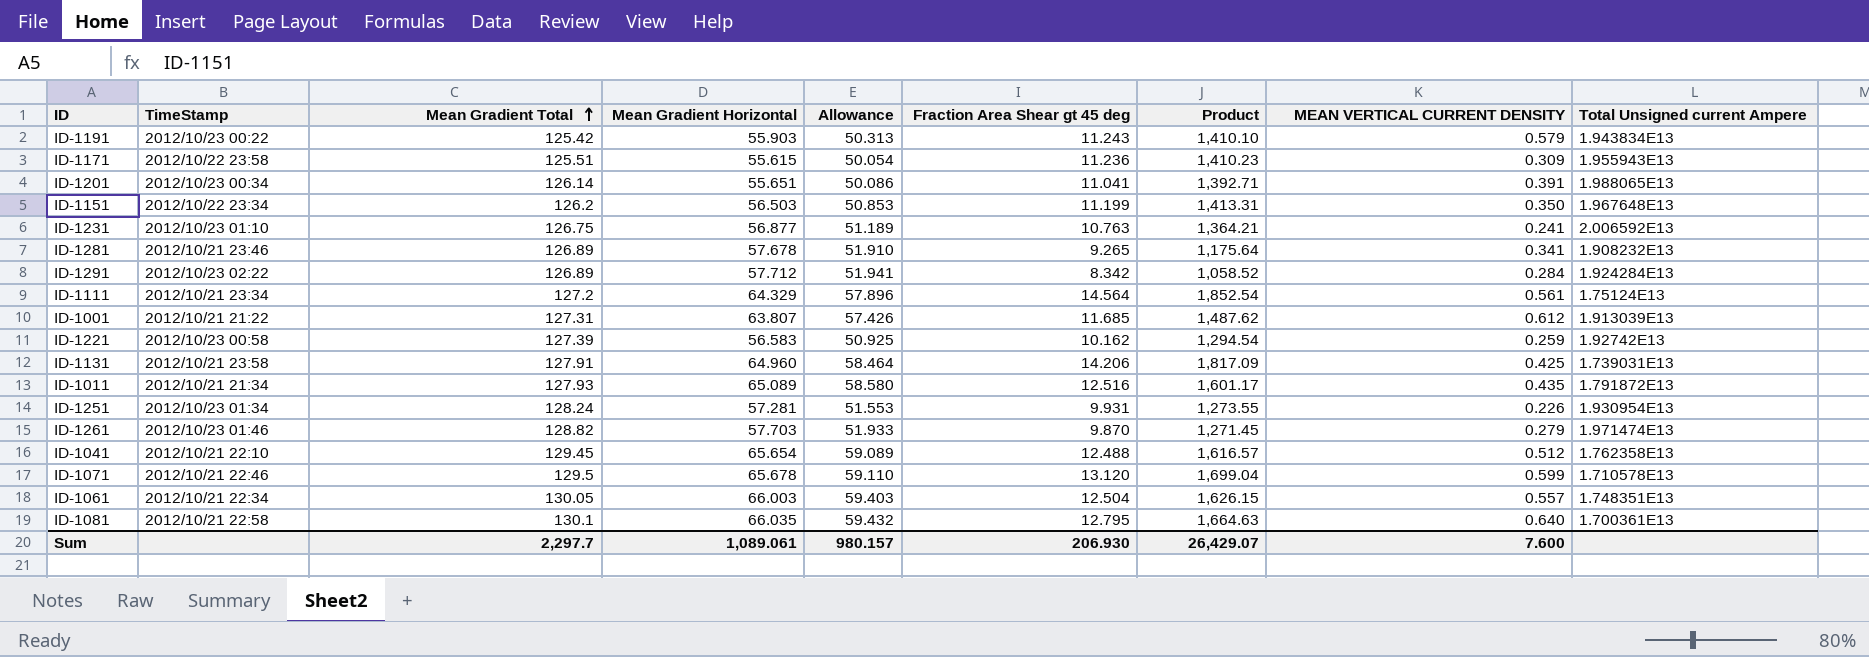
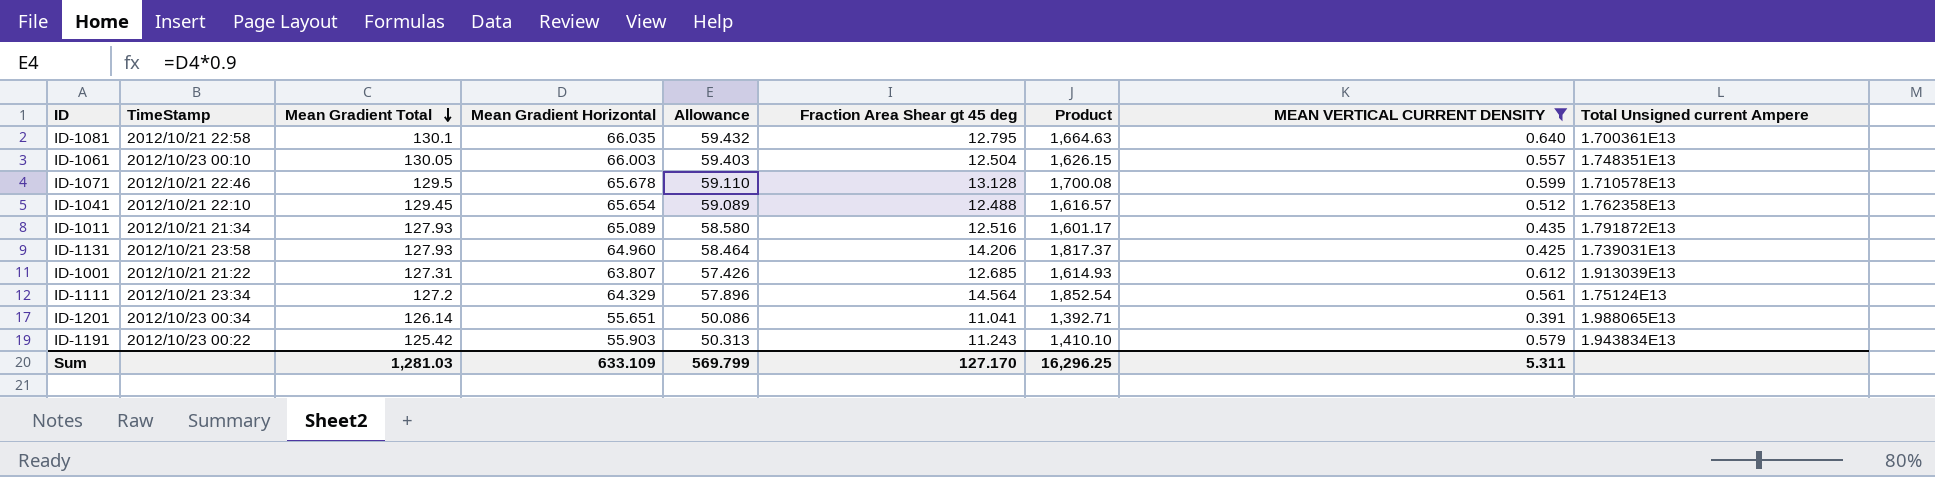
filter: none -> MEAN VERTICAL CURRENT DENSITY >= 0.391
row order: Mean Gradient Total ascending -> Mean Gradient Total descending
ID-1061 | TimeStamp: 2012/10/21 22:34 -> 2012/10/23 00:10
ID-1071 | Fraction Area Shear gt 45 deg: 13.120 -> 13.128
ID-1071 | Product: 1,699.04 -> 1,700.08
ID-1131 | Mean Gradient Total: 127.91 -> 127.93
ID-1131 | Product: 1,817.09 -> 1,817.37
ID-1001 | Fraction Area Shear gt 45 deg: 11.685 -> 12.685
ID-1001 | Product: 1,487.62 -> 1,614.93
Sum | Mean Gradient Total: 2,297.7 -> 1,281.03
Sum | Mean Gradient Horizontal: 1,089.061 -> 633.109
Sum | Allowance: 980.157 -> 569.799
Sum | Fraction Area Shear gt 45 deg: 206.930 -> 127.170
Sum | Product: 26,429.07 -> 16,296.25
Sum | MEAN VERTICAL CURRENT DENSITY: 7.600 -> 5.311

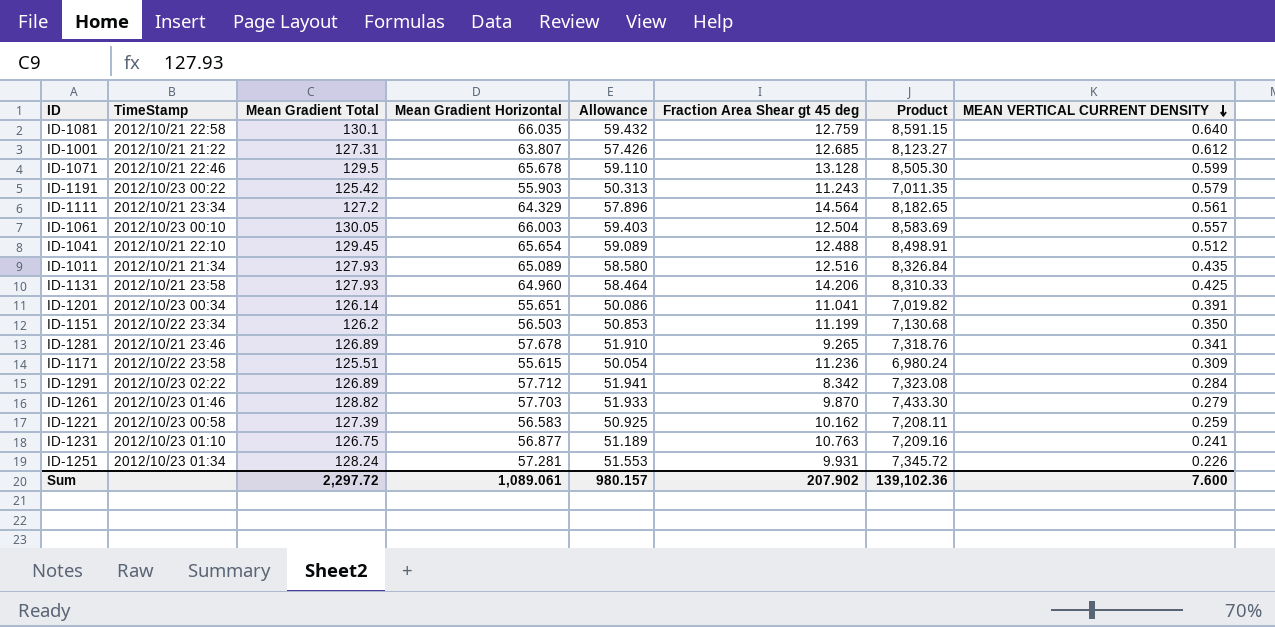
filter: MEAN VERTICAL CURRENT DENSITY >= 0.391 -> none
row order: Mean Gradient Total descending -> MEAN VERTICAL CURRENT DENSITY descending
column Total Unsigned current Ampere | position: 9 -> none
column Product | formula: [Mean Gradient Total] * [Fraction Area Shear gt 45 deg] -> [Mean Gradient Total] * [Mean Gradient Horizontal]
ID-1081 | Fraction Area Shear gt 45 deg: 12.795 -> 12.759
Sum | Mean Gradient Total: 1,281.03 -> 2,297.72
Sum | Mean Gradient Horizontal: 633.109 -> 1,089.061
Sum | Allowance: 569.799 -> 980.157
Sum | Fraction Area Shear gt 45 deg: 127.170 -> 207.902
Sum | Product: 16,296.25 -> 139,102.36
Sum | MEAN VERTICAL CURRENT DENSITY: 5.311 -> 7.600

